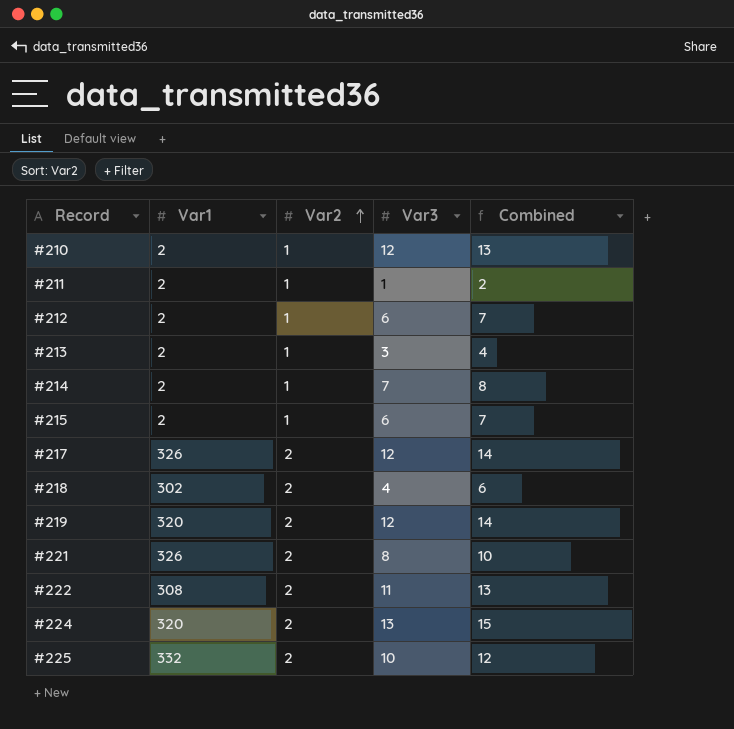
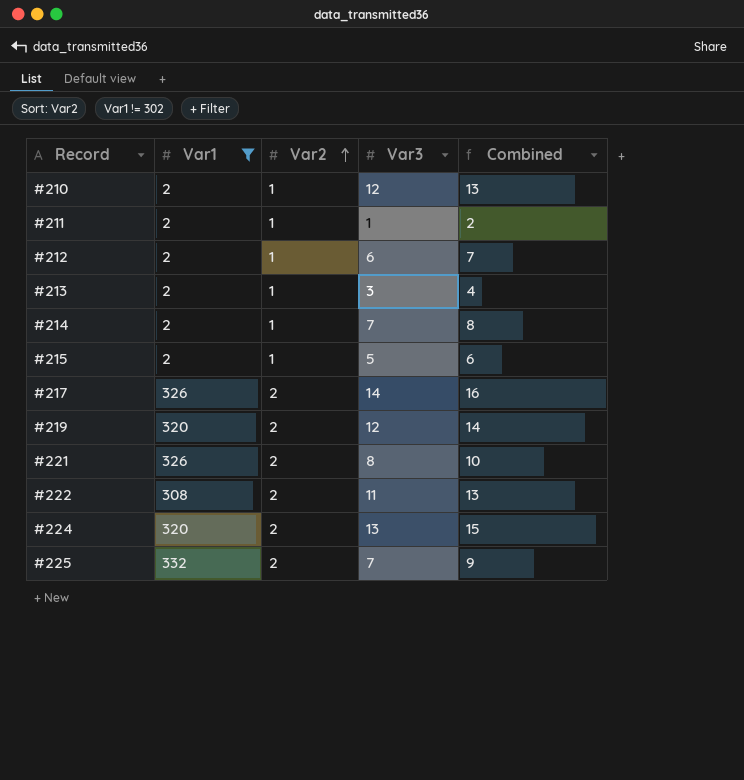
filter: none -> Var1 != 302
#215 | Var3: 6 -> 5
#215 | Combined: 7 -> 6
#217 | Var3: 12 -> 14
#217 | Combined: 14 -> 16
#225 | Var3: 10 -> 7
#225 | Combined: 12 -> 9

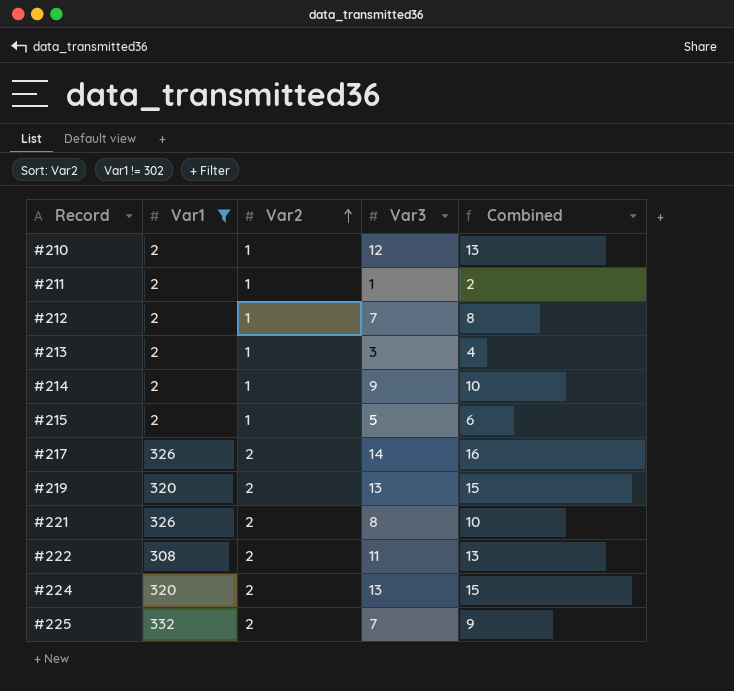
#212 | Var3: 6 -> 7
#212 | Combined: 7 -> 8
#214 | Var3: 7 -> 9
#214 | Combined: 8 -> 10
#219 | Var3: 12 -> 13
#219 | Combined: 14 -> 15

